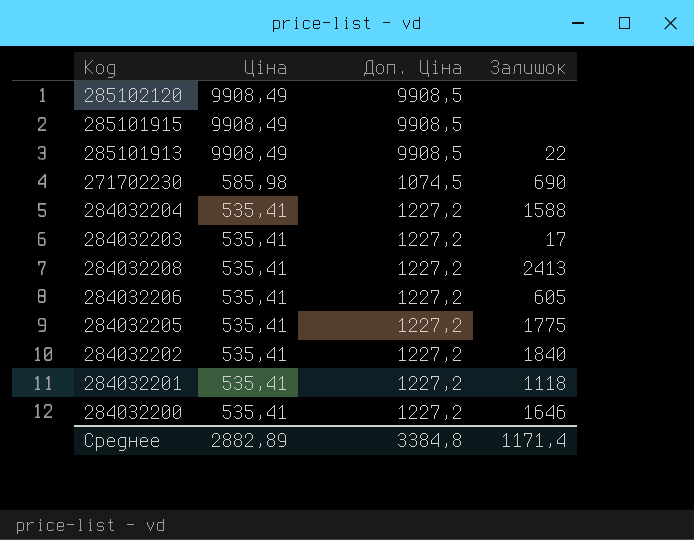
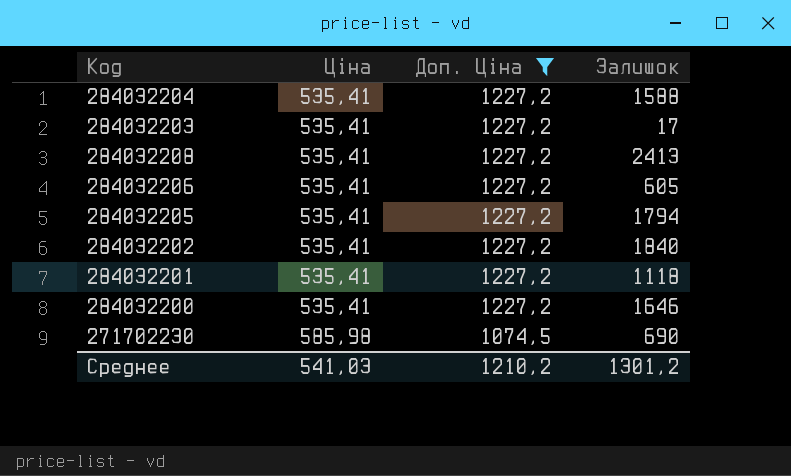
filter: none -> Доп. Ціна != 9908,5
row order: Ціна descending -> Ціна ascending
284032205 | Залишок: 1775 -> 1794
Среднее | Ціна: 2882,89 -> 541,03
Среднее | Доп. Ціна: 3384,8 -> 1210,2
Среднее | Залишок: 1171,4 -> 1301,2

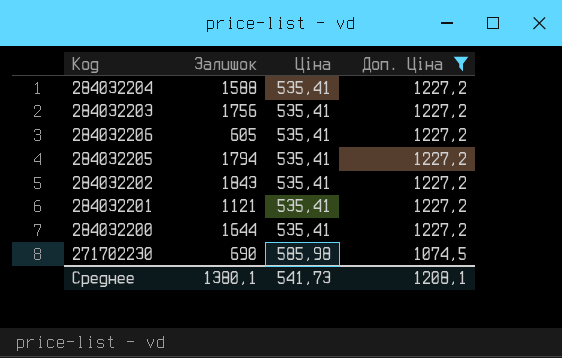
column Залишок | position: 4 -> 2
row 284032208: 535,41 | 1227,2 | 2413 -> none
284032203 | Залишок: 17 -> 1756
284032202 | Залишок: 1840 -> 1843
284032201 | Залишок: 1118 -> 1121
284032200 | Залишок: 1646 -> 1644
Среднее | Залишок: 1301,2 -> 1380,1
Среднее | Ціна: 541,03 -> 541,73
Среднее | Доп. Ціна: 1210,2 -> 1208,1

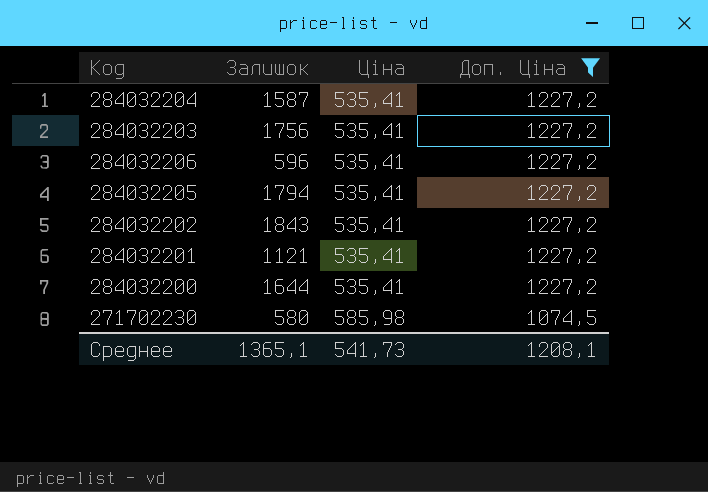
284032204 | Залишок: 1588 -> 1587
284032206 | Залишок: 605 -> 596
271702230 | Залишок: 690 -> 580
Среднее | Залишок: 1380,1 -> 1365,1

